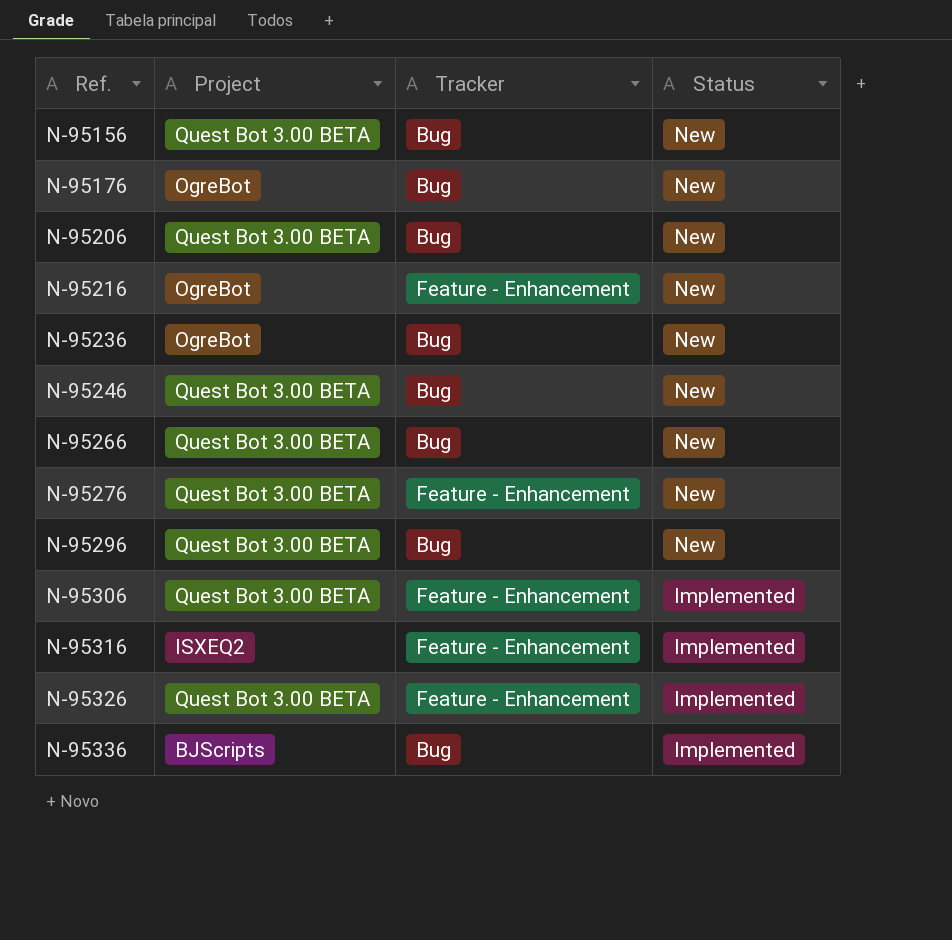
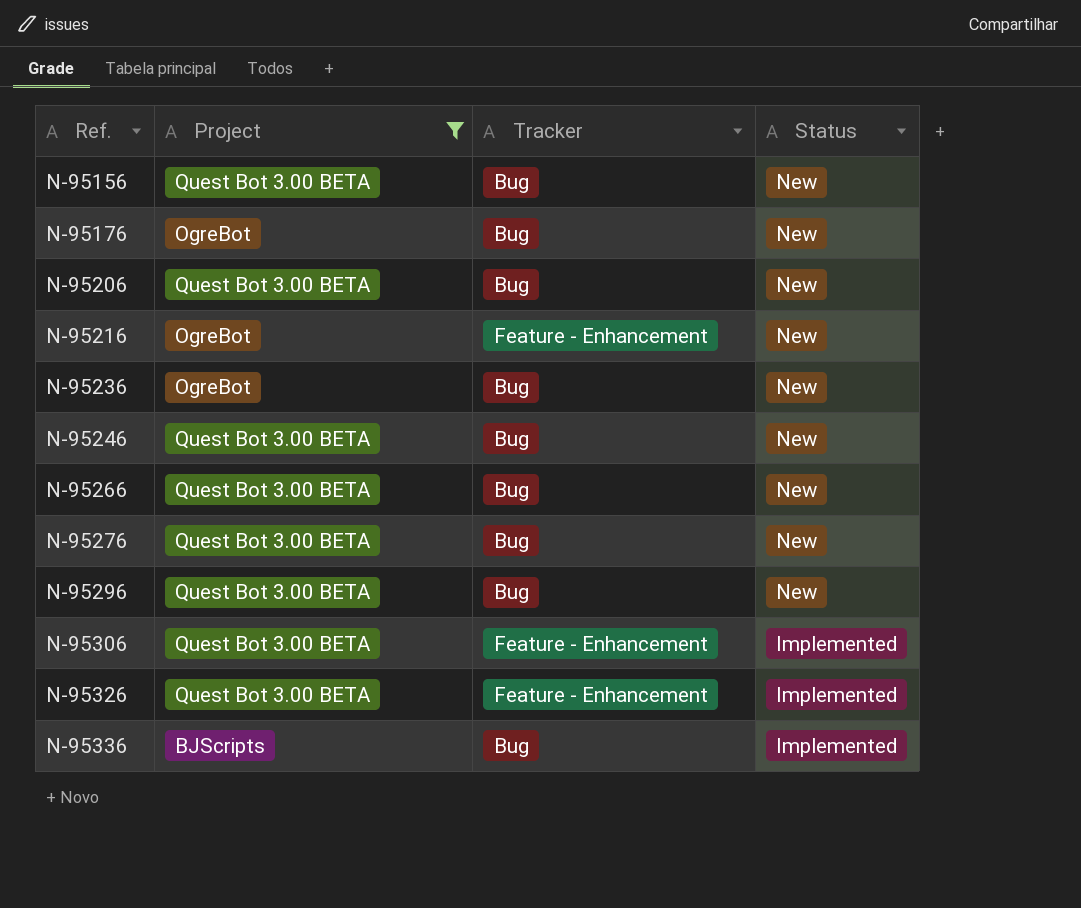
filter: none -> Project != ISXEQ2
N-95276 | Tracker: Feature - Enhancement -> Bug

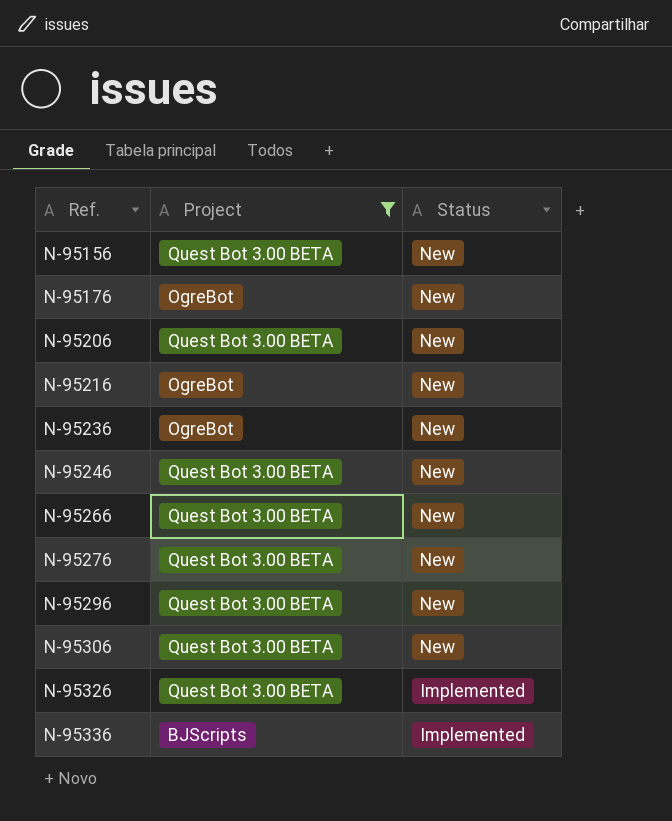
column Tracker | position: 3 -> none
N-95306 | Status: Implemented -> New

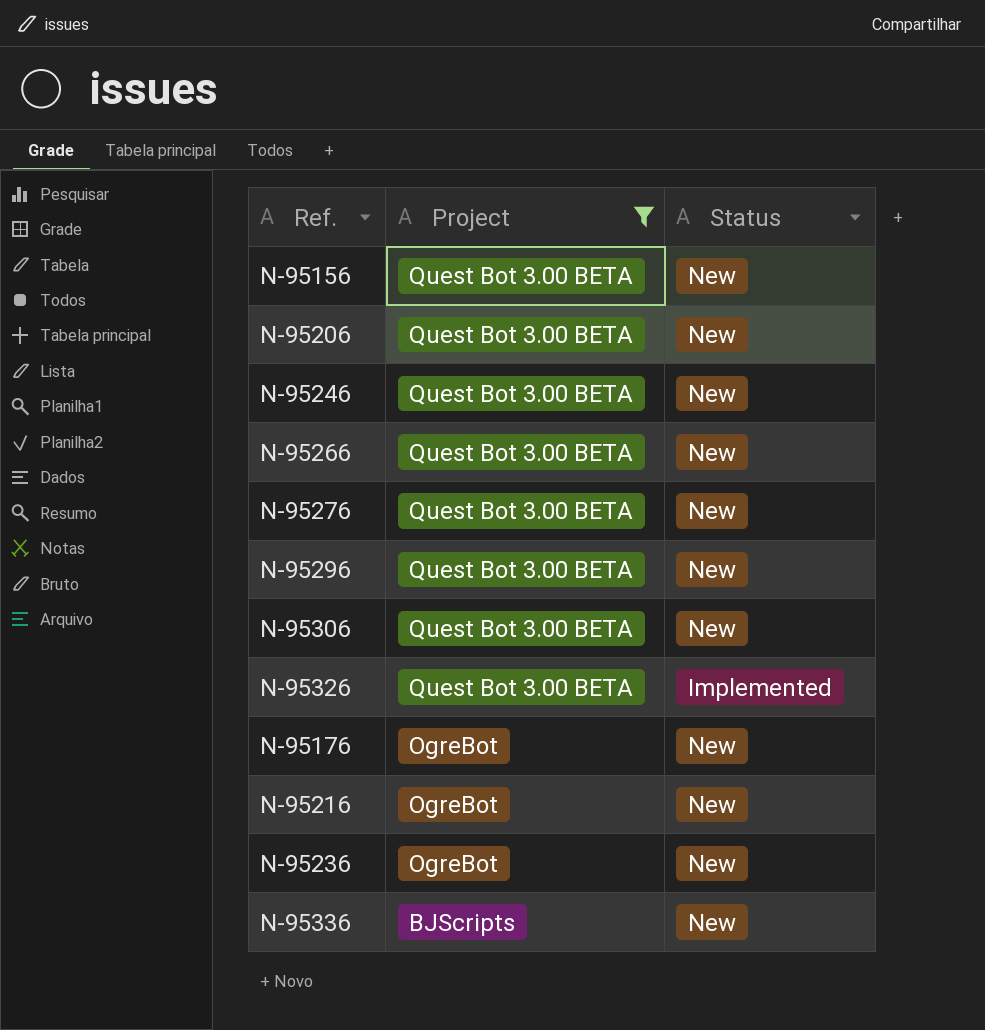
row order: Ref. ascending -> Project descending
N-95336 | Status: Implemented -> New

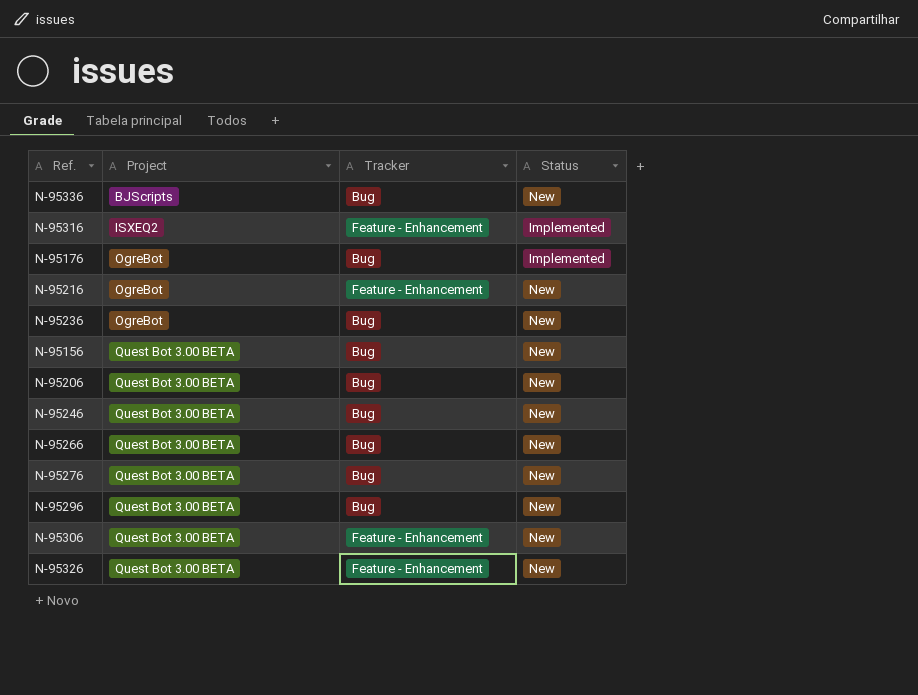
filter: Project != ISXEQ2 -> none
row order: Project descending -> Project ascending
column Tracker | position: none -> 3
N-95176 | Status: New -> Implemented
N-95326 | Status: Implemented -> New

